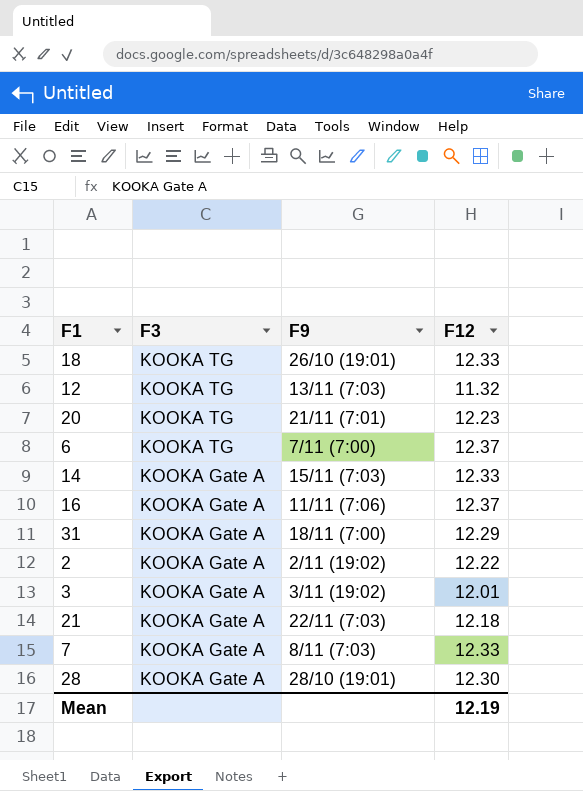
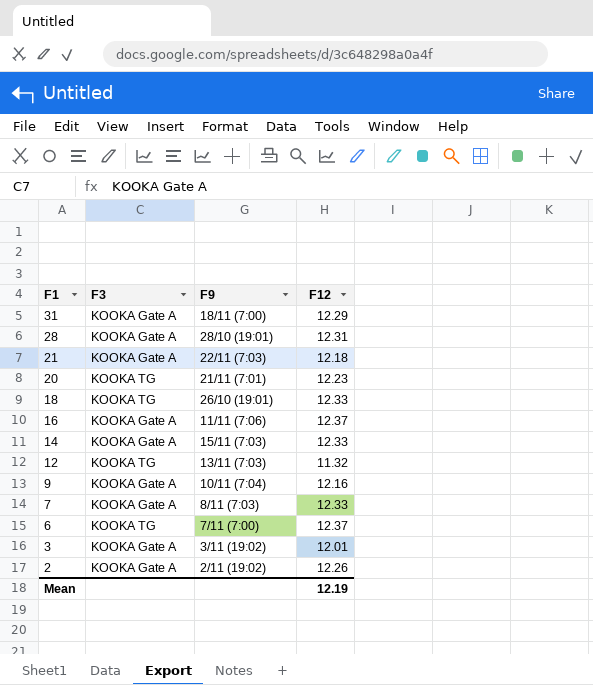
row order: F3 descending -> F1 descending
28 | F12: 12.30 -> 12.31
row 9: none -> KOOKA Gate A | 10/11 (7:04) | 12.16
2 | F12: 12.22 -> 12.26

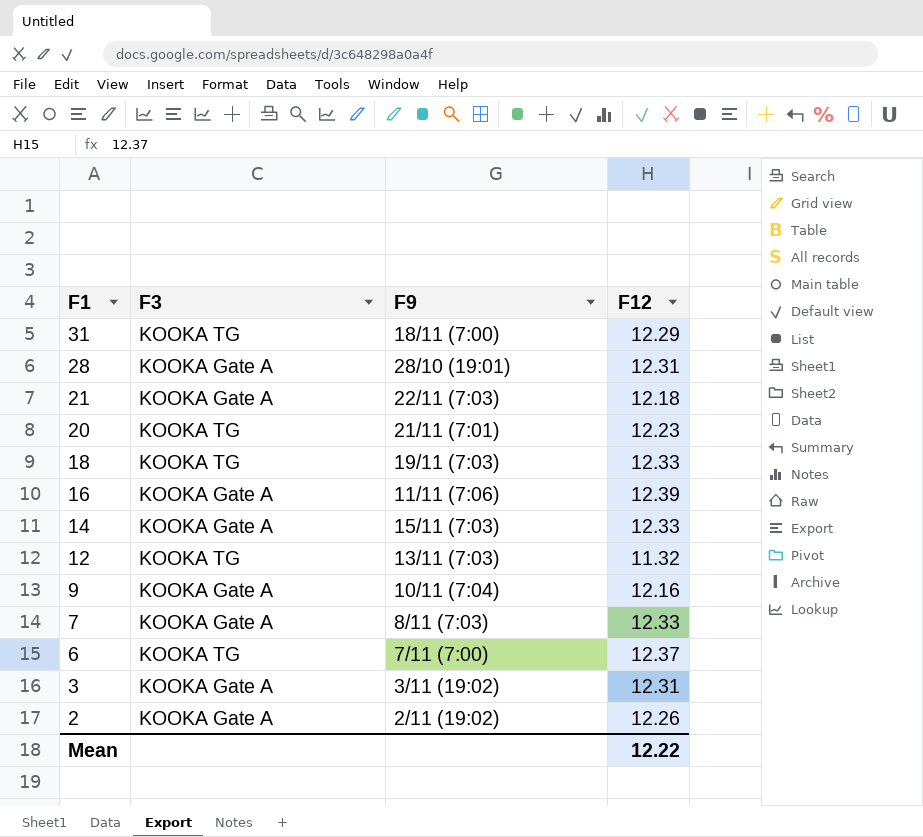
31 | F3: KOOKA Gate A -> KOOKA TG
18 | F9: 26/10 (19:01) -> 19/11 (7:03)
16 | F12: 12.37 -> 12.39
3 | F12: 12.01 -> 12.31
Mean | F12: 12.19 -> 12.22

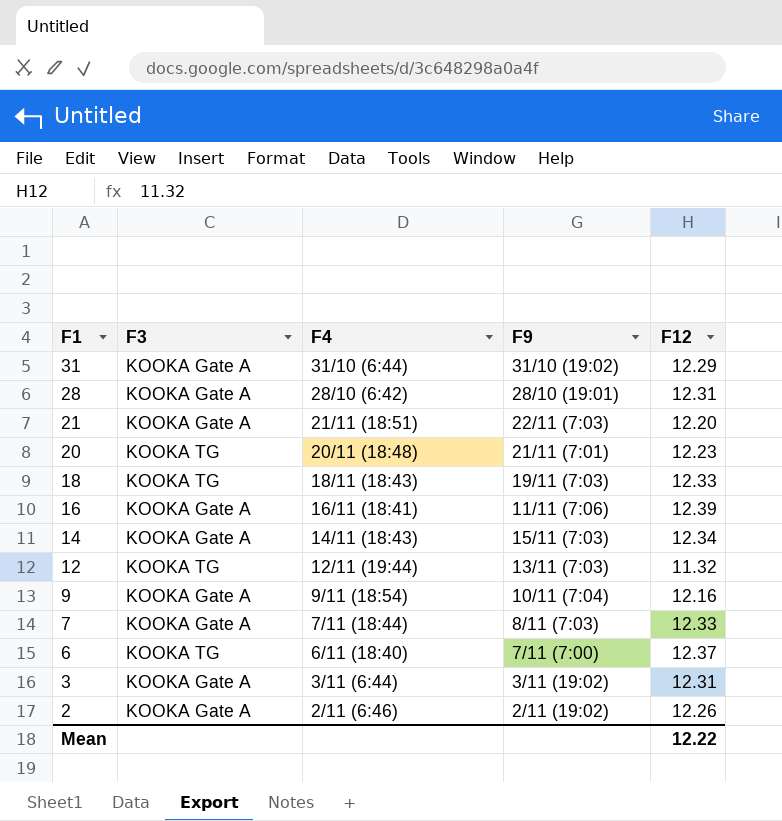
column F4 | position: none -> 3
31 | F3: KOOKA TG -> KOOKA Gate A
31 | F9: 18/11 (7:00) -> 31/10 (19:02)
21 | F12: 12.18 -> 12.20
14 | F12: 12.33 -> 12.34

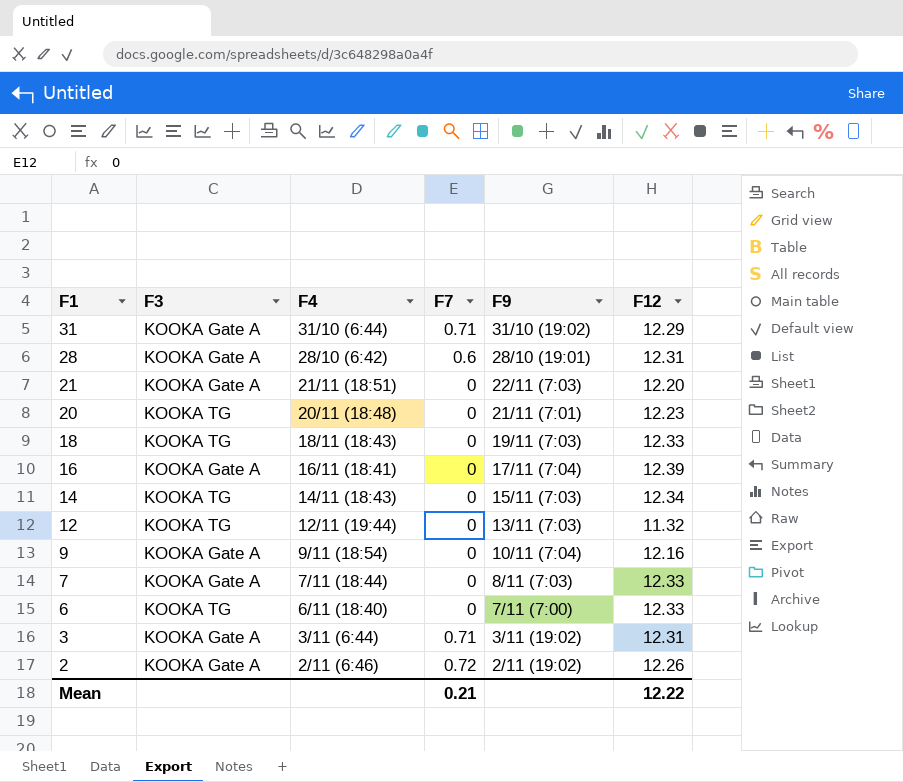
column F7 | position: none -> 4
16 | F9: 11/11 (7:06) -> 17/11 (7:04)
14 | F3: KOOKA Gate A -> KOOKA TG
6 | F12: 12.37 -> 12.33

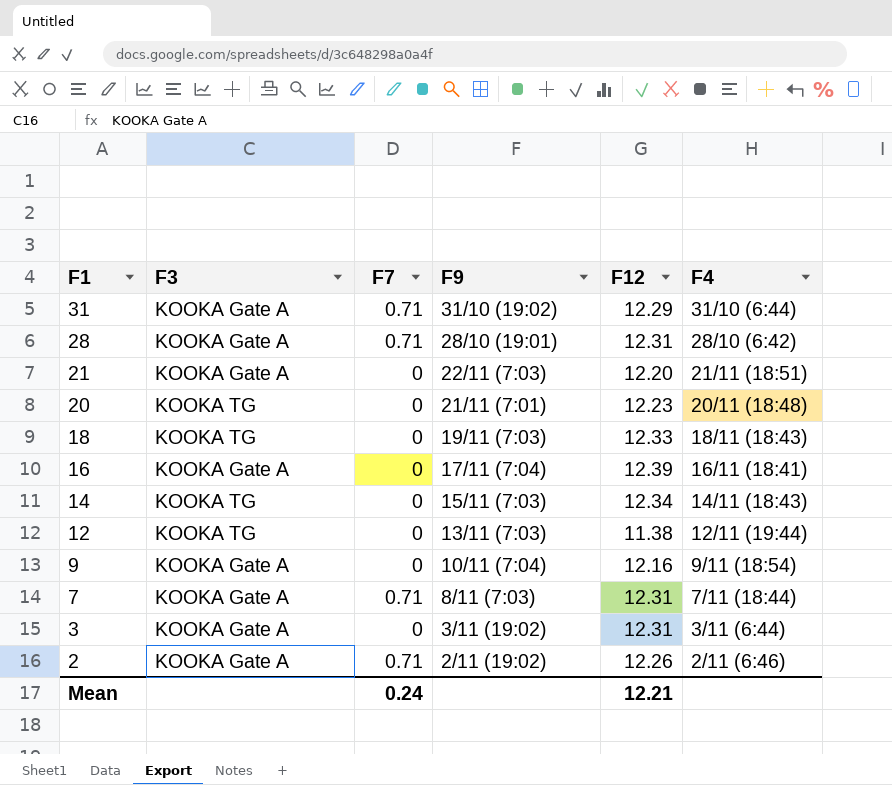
column F4 | position: 3 -> 6
row 6: KOOKA TG | 6/11 (18:40) | 0 | 7/11 (7:00) | 12.33 -> none
28 | F7: 0.6 -> 0.71
12 | F12: 11.32 -> 11.38
7 | F7: 0 -> 0.71
7 | F12: 12.33 -> 12.31
3 | F7: 0.71 -> 0
2 | F7: 0.72 -> 0.71
Mean | F7: 0.21 -> 0.24
Mean | F12: 12.22 -> 12.21

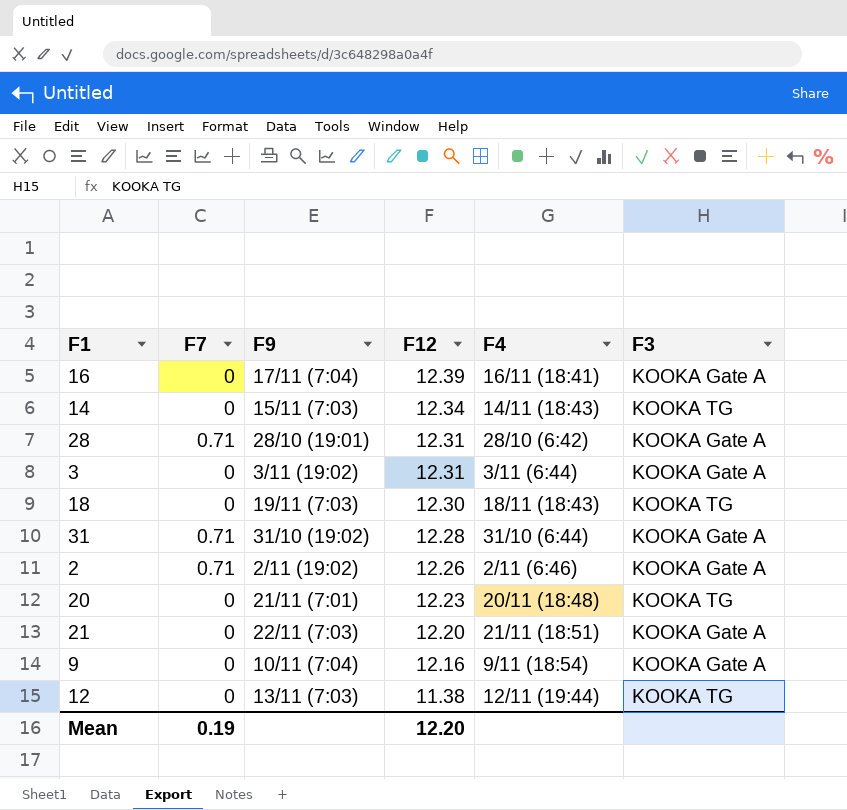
row order: F1 descending -> F12 descending
column F3 | position: 2 -> 6
row 7: KOOKA Gate A | 0.71 | 8/11 (7:03) | 12.31 | 7/11 (18:44) -> none
18 | F12: 12.33 -> 12.30
31 | F12: 12.29 -> 12.28
Mean | F7: 0.24 -> 0.19
Mean | F12: 12.21 -> 12.20

